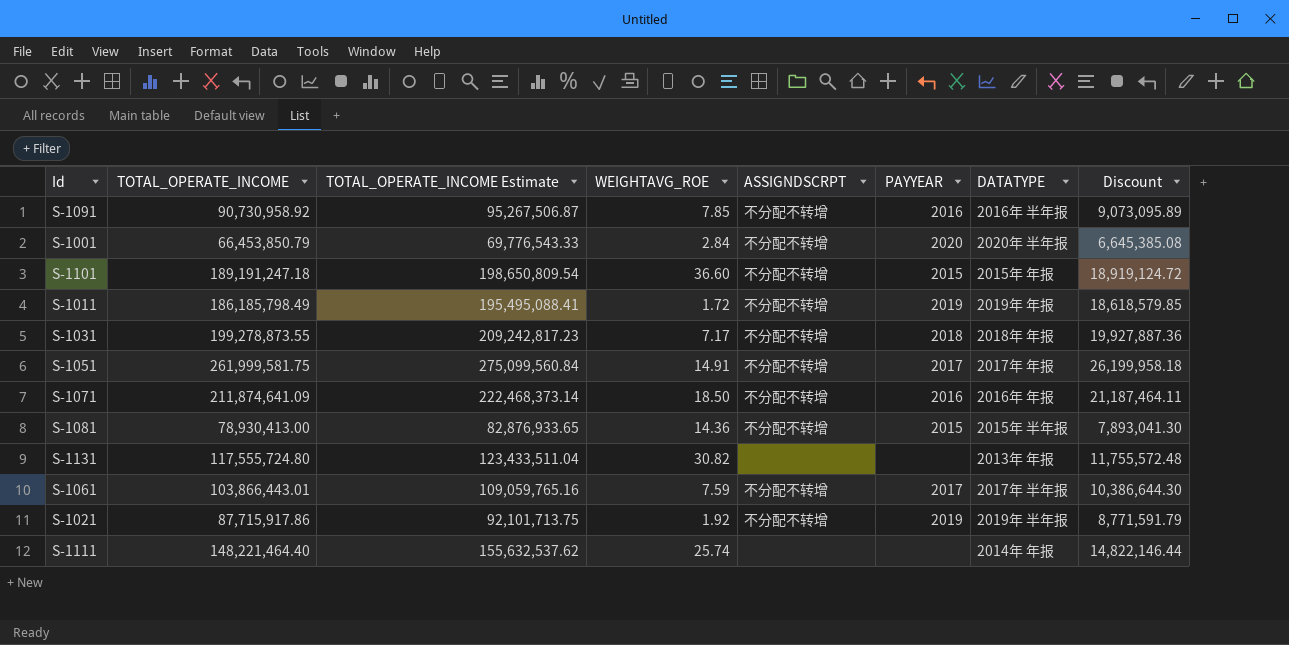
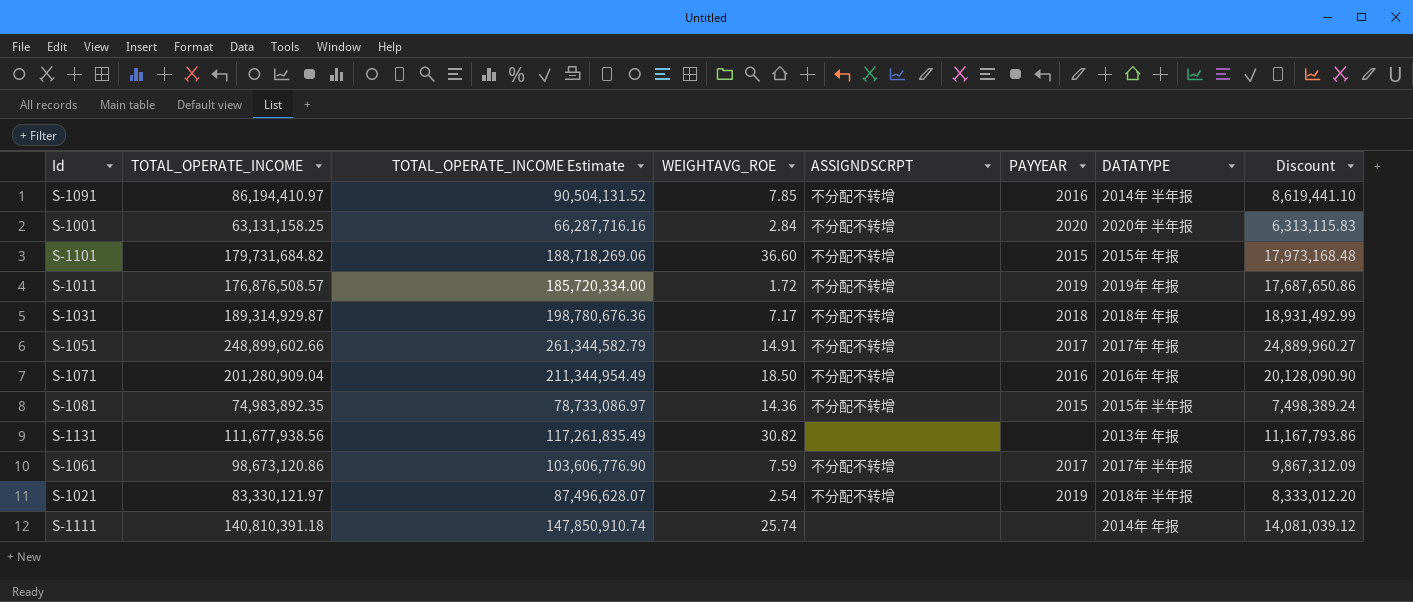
S-1091 | TOTAL_OPERATE_INCOME: 90,730,958.92 -> 86,194,410.97
S-1091 | TOTAL_OPERATE_INCOME Estimate: 95,267,506.87 -> 90,504,131.52
S-1091 | DATATYPE: 2016年 半年报 -> 2014年 半年报
S-1091 | Discount: 9,073,095.89 -> 8,619,441.10
S-1001 | TOTAL_OPERATE_INCOME: 66,453,850.79 -> 63,131,158.25
S-1001 | TOTAL_OPERATE_INCOME Estimate: 69,776,543.33 -> 66,287,716.16
S-1001 | Discount: 6,645,385.08 -> 6,313,115.83
S-1101 | TOTAL_OPERATE_INCOME: 189,191,247.18 -> 179,731,684.82
S-1101 | TOTAL_OPERATE_INCOME Estimate: 198,650,809.54 -> 188,718,269.06
S-1101 | Discount: 18,919,124.72 -> 17,973,168.48
S-1011 | TOTAL_OPERATE_INCOME: 186,185,798.49 -> 176,876,508.57
S-1011 | TOTAL_OPERATE_INCOME Estimate: 195,495,088.41 -> 185,720,334.00
S-1011 | Discount: 18,618,579.85 -> 17,687,650.86
S-1031 | TOTAL_OPERATE_INCOME: 199,278,873.55 -> 189,314,929.87
S-1031 | TOTAL_OPERATE_INCOME Estimate: 209,242,817.23 -> 198,780,676.36
S-1031 | Discount: 19,927,887.36 -> 18,931,492.99
S-1051 | TOTAL_OPERATE_INCOME: 261,999,581.75 -> 248,899,602.66
S-1051 | TOTAL_OPERATE_INCOME Estimate: 275,099,560.84 -> 261,344,582.79
S-1051 | Discount: 26,199,958.18 -> 24,889,960.27
S-1071 | TOTAL_OPERATE_INCOME: 211,874,641.09 -> 201,280,909.04
S-1071 | TOTAL_OPERATE_INCOME Estimate: 222,468,373.14 -> 211,344,954.49
S-1071 | Discount: 21,187,464.11 -> 20,128,090.90
S-1081 | TOTAL_OPERATE_INCOME: 78,930,413.00 -> 74,983,892.35
S-1081 | TOTAL_OPERATE_INCOME Estimate: 82,876,933.65 -> 78,733,086.97
S-1081 | Discount: 7,893,041.30 -> 7,498,389.24
S-1131 | TOTAL_OPERATE_INCOME: 117,555,724.80 -> 111,677,938.56
S-1131 | TOTAL_OPERATE_INCOME Estimate: 123,433,511.04 -> 117,261,835.49
S-1131 | Discount: 11,755,572.48 -> 11,167,793.86
S-1061 | TOTAL_OPERATE_INCOME: 103,866,443.01 -> 98,673,120.86
S-1061 | TOTAL_OPERATE_INCOME Estimate: 109,059,765.16 -> 103,606,776.90
S-1061 | Discount: 10,386,644.30 -> 9,867,312.09
S-1021 | TOTAL_OPERATE_INCOME: 87,715,917.86 -> 83,330,121.97
S-1021 | TOTAL_OPERATE_INCOME Estimate: 92,101,713.75 -> 87,496,628.07
S-1021 | WEIGHTAVG_ROE: 1.92 -> 2.54
S-1021 | DATATYPE: 2019年 半年报 -> 2018年 半年报
S-1021 | Discount: 8,771,591.79 -> 8,333,012.20
S-1111 | TOTAL_OPERATE_INCOME: 148,221,464.40 -> 140,810,391.18
S-1111 | TOTAL_OPERATE_INCOME Estimate: 155,632,537.62 -> 147,850,910.74
S-1111 | Discount: 14,822,146.44 -> 14,081,039.12

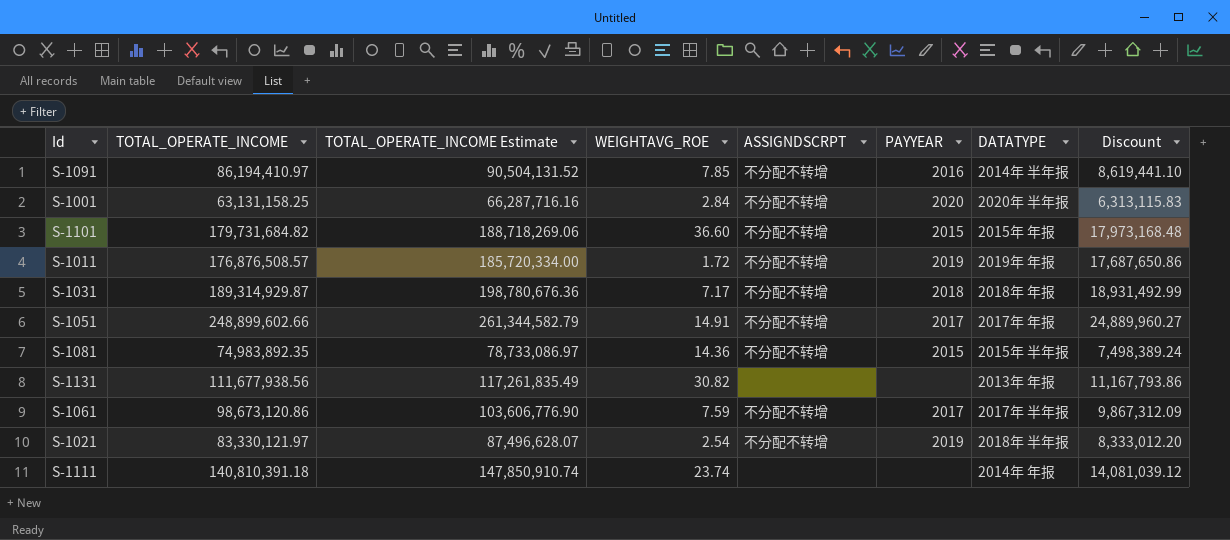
row S-1071: 201,280,909.04 | 211,344,954.49 | 18.50 | 不分配不转增 | 2016 | 2016年 年报 | 20,128,090.90 -> none
S-1111 | WEIGHTAVG_ROE: 25.74 -> 23.74

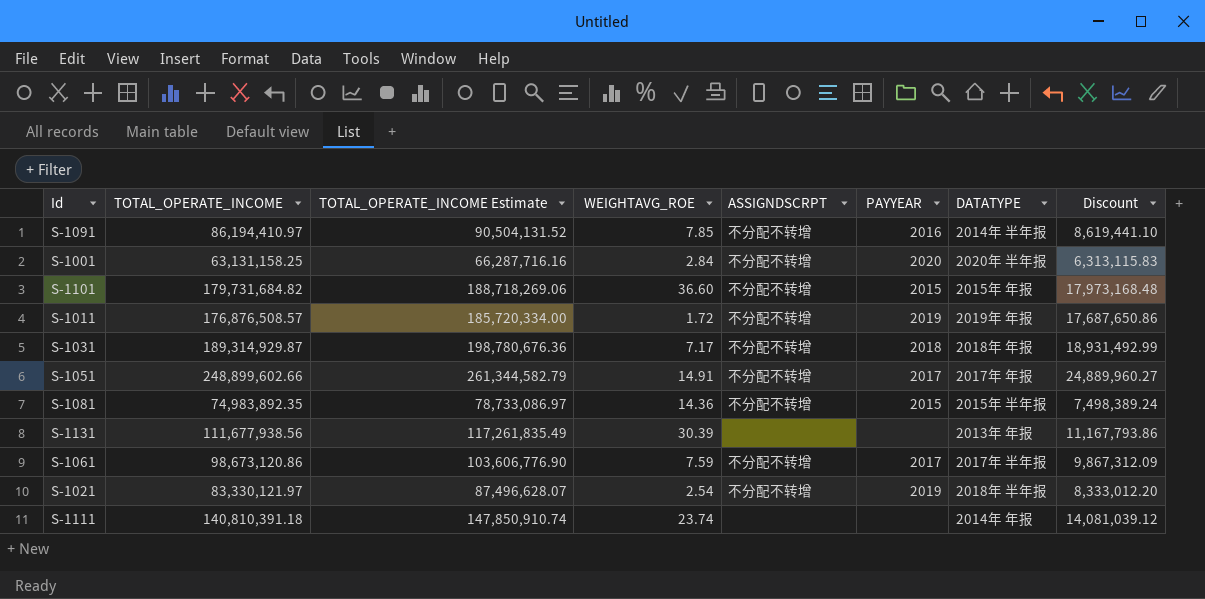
S-1131 | WEIGHTAVG_ROE: 30.82 -> 30.39

